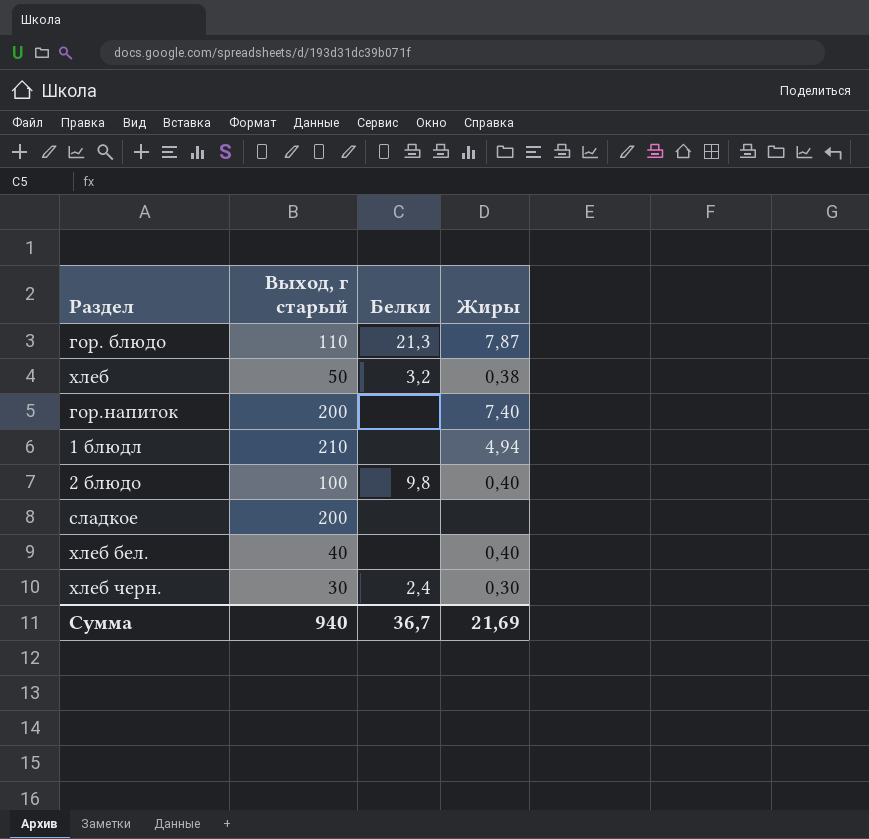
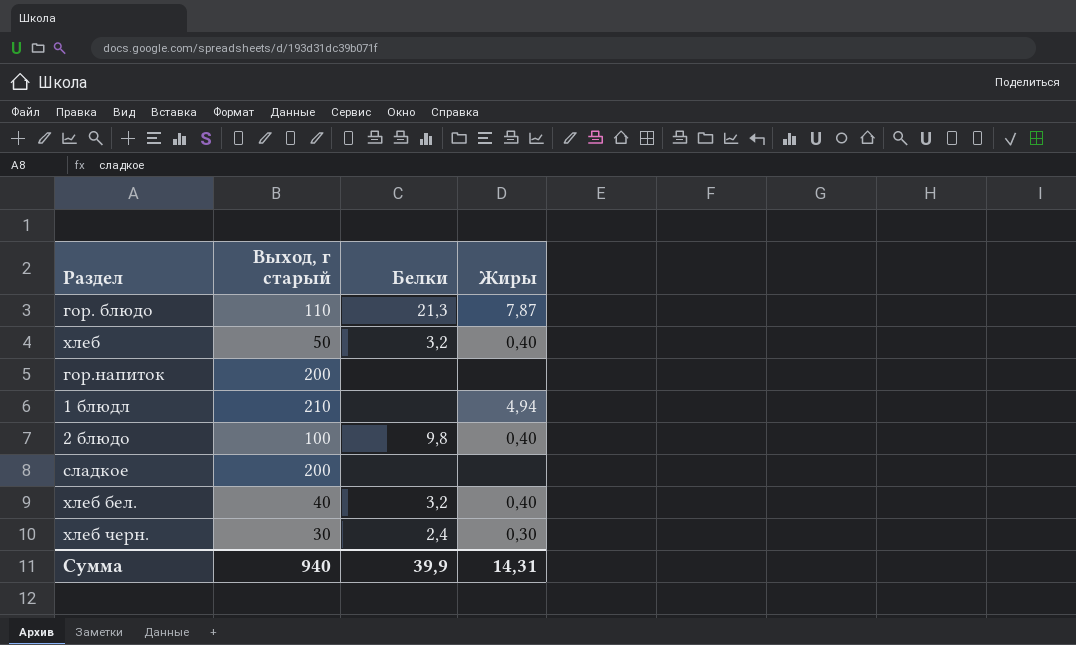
хлеб | Жиры: 0,38 -> 0,40
гор.напиток | Жиры: 7,40 -> none
хлеб бел. | Белки: none -> 3,2
Сумма | Белки: 36,7 -> 39,9
Сумма | Жиры: 21,69 -> 14,31

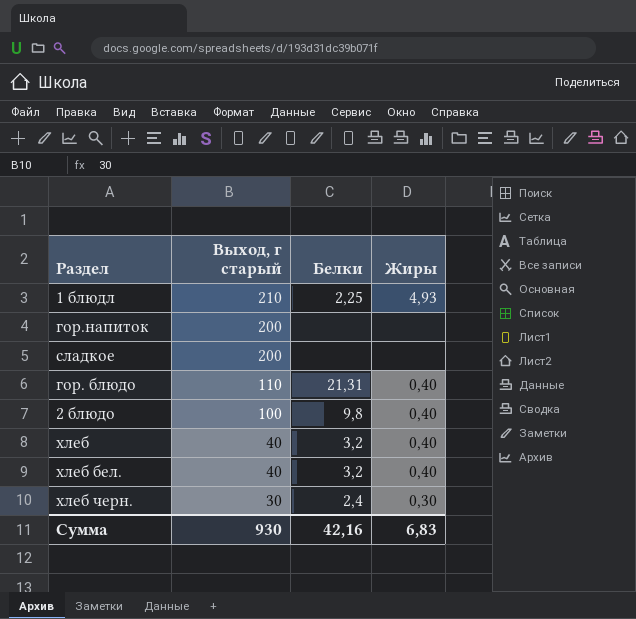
row order: none -> Выход, г старый descending
1 блюдл | Белки: none -> 2,25
1 блюдл | Жиры: 4,94 -> 4,93
гор. блюдо | Белки: 21,3 -> 21,31
гор. блюдо | Жиры: 7,87 -> 0,40
хлеб | Выход, г старый: 50 -> 40
Сумма | Выход, г старый: 940 -> 930
Сумма | Белки: 39,9 -> 42,16
Сумма | Жиры: 14,31 -> 6,83

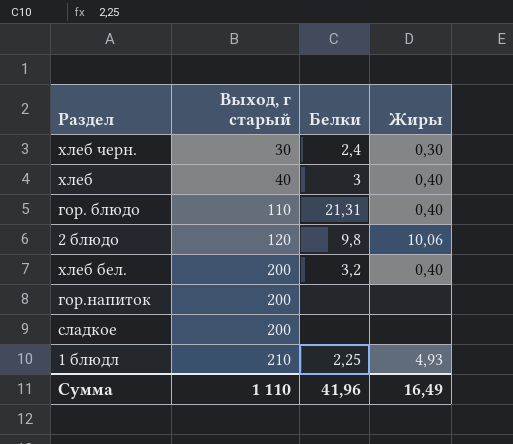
row order: Выход, г старый descending -> Выход, г старый ascending
хлеб | Белки: 3,2 -> 3
2 блюдо | Выход, г старый: 100 -> 120
2 блюдо | Жиры: 0,40 -> 10,06
хлеб бел. | Выход, г старый: 40 -> 200
Сумма | Выход, г старый: 930 -> 1 110
Сумма | Белки: 42,16 -> 41,96
Сумма | Жиры: 6,83 -> 16,49

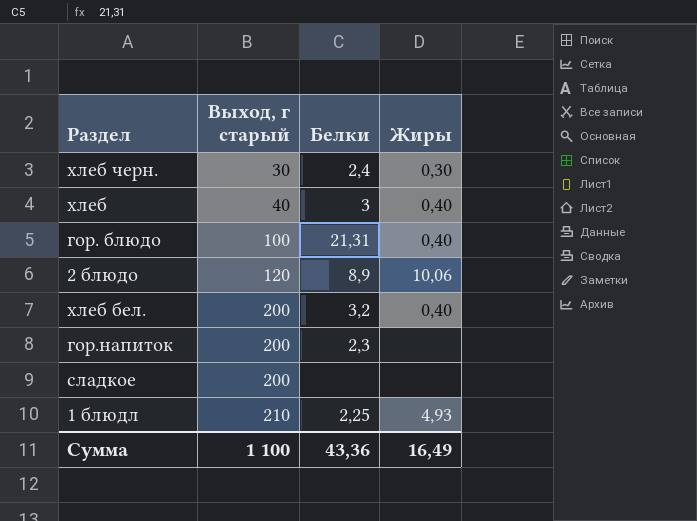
гор. блюдо | Выход, г старый: 110 -> 100
2 блюдо | Белки: 9,8 -> 8,9
гор.напиток | Белки: none -> 2,3
Сумма | Выход, г старый: 1 110 -> 1 100
Сумма | Белки: 41,96 -> 43,36

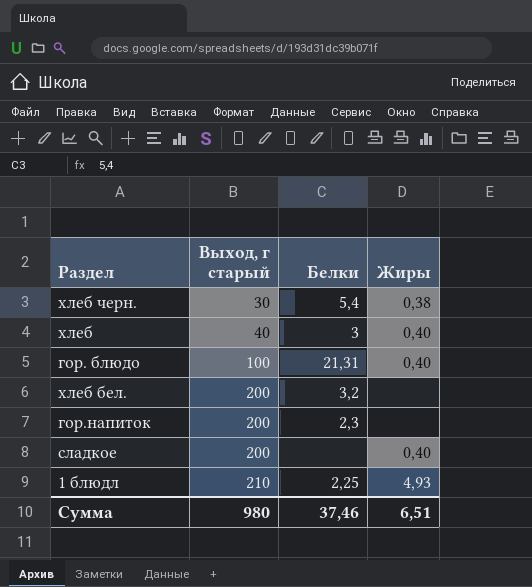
row 2 блюдо: 120 | 8,9 | 10,06 -> none
хлеб черн. | Белки: 2,4 -> 5,4
хлеб черн. | Жиры: 0,30 -> 0,38
хлеб бел. | Жиры: 0,40 -> none
сладкое | Жиры: none -> 0,40
Сумма | Выход, г старый: 1 100 -> 980
Сумма | Белки: 43,36 -> 37,46
Сумма | Жиры: 16,49 -> 6,51

